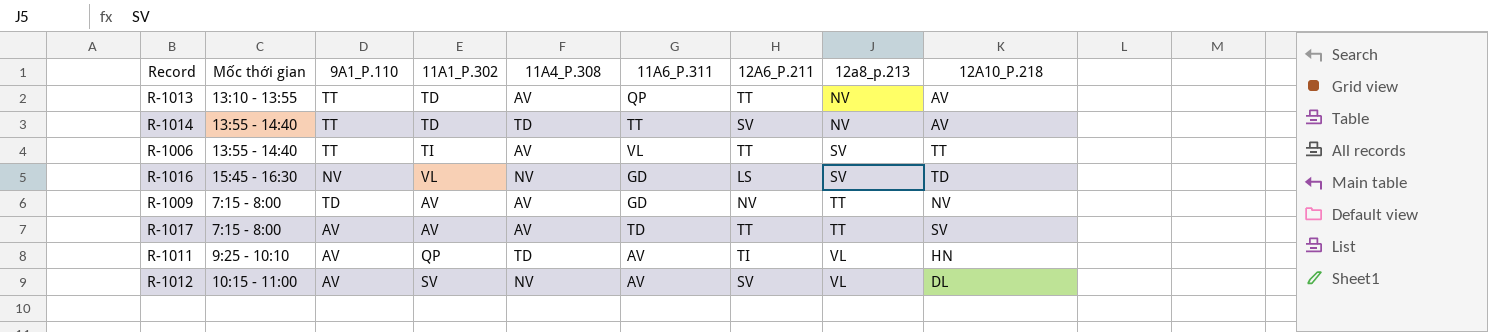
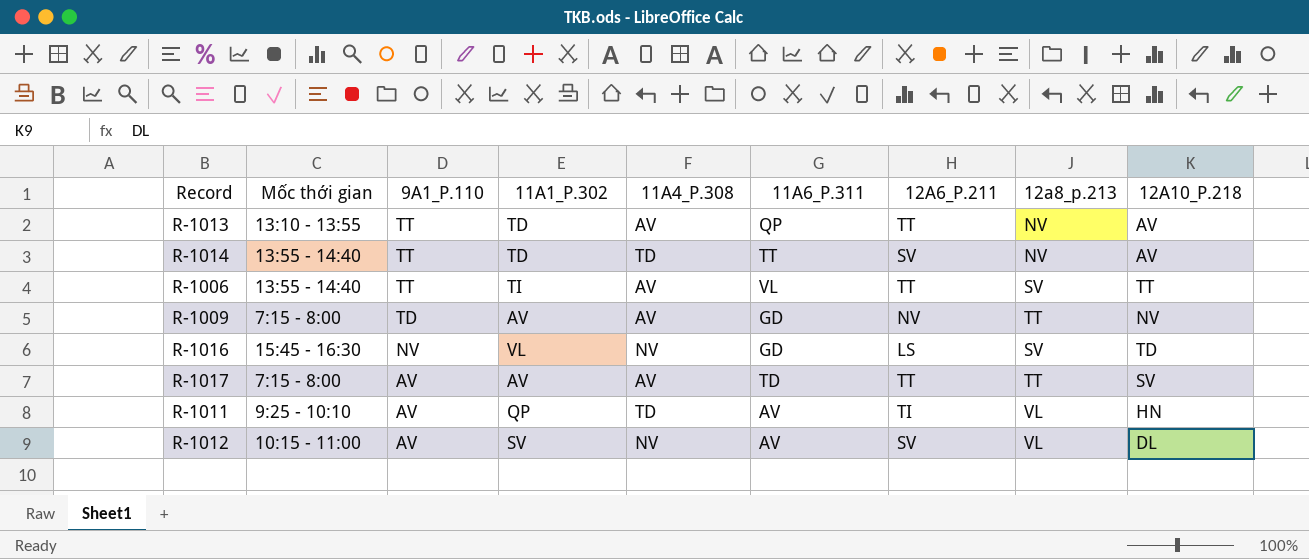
row order: 12a8_p.213 ascending -> 9A1_P.110 descending

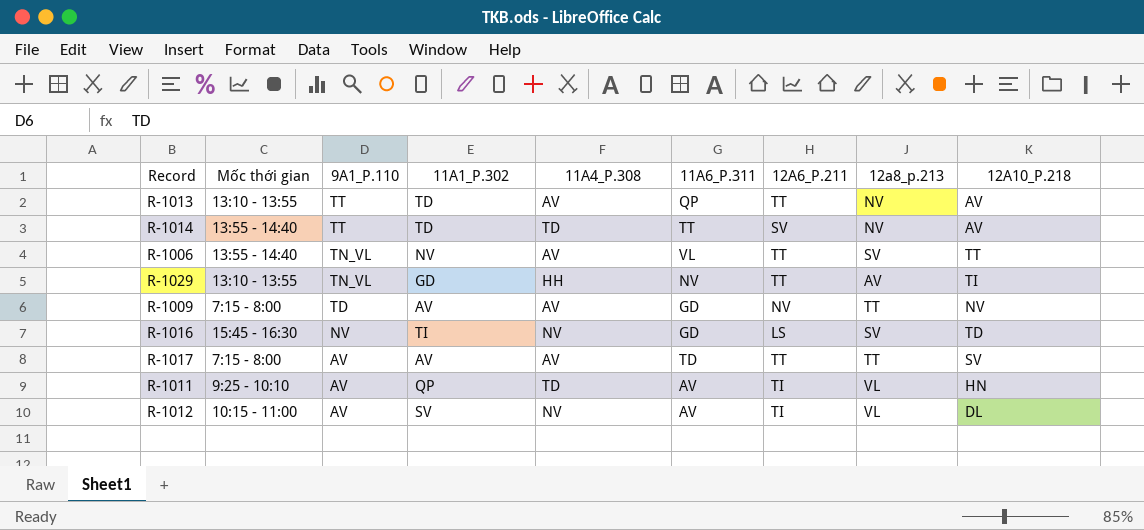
R-1006 | 9A1_P.110: TT -> TN_VL
R-1006 | 11A1_P.302: TI -> NV
row R-1029: none -> 13:10 - 13:55 | TN_VL | GD | HH | NV | TT | AV | TI
R-1016 | 11A1_P.302: VL -> TI
R-1012 | 12A6_P.211: SV -> TI

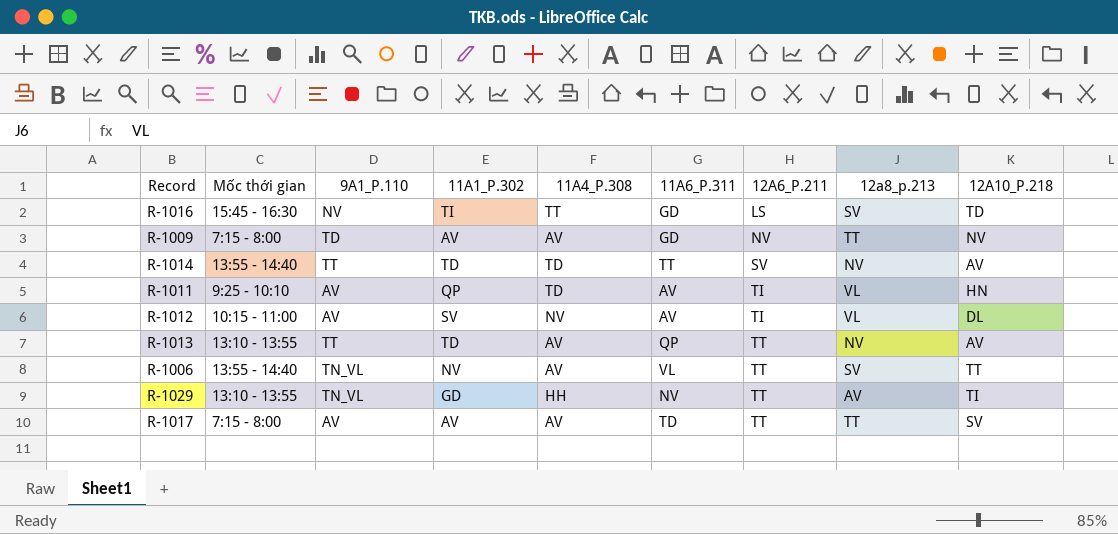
row order: 9A1_P.110 descending -> 12A6_P.211 ascending
R-1016 | 11A4_P.308: NV -> TT

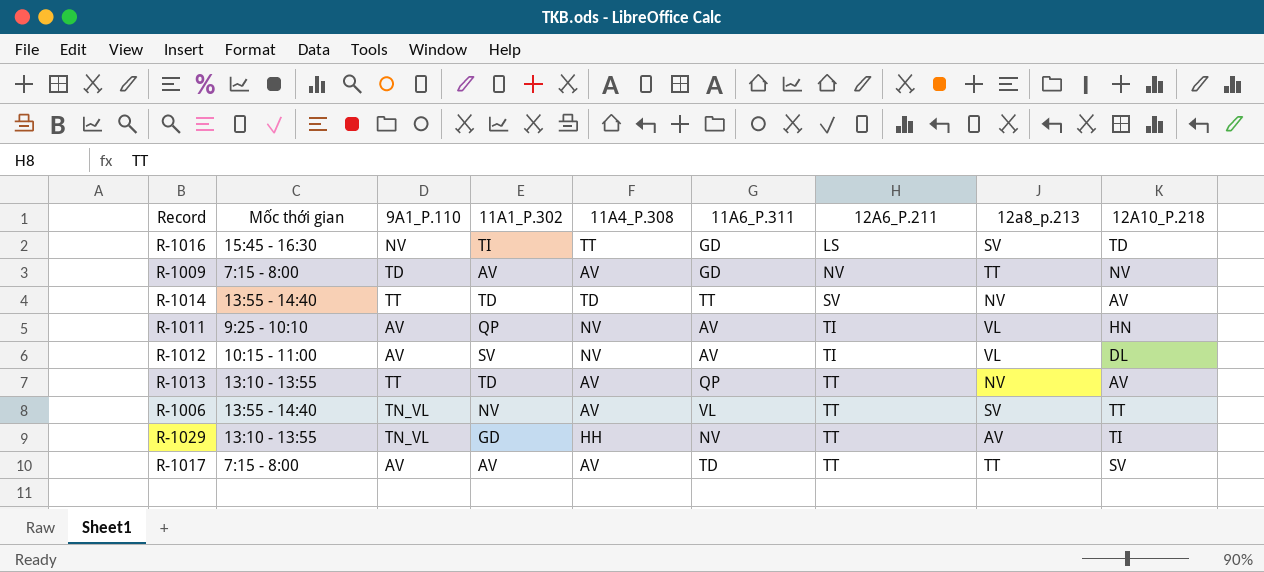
R-1011 | 11A4_P.308: TD -> NV

